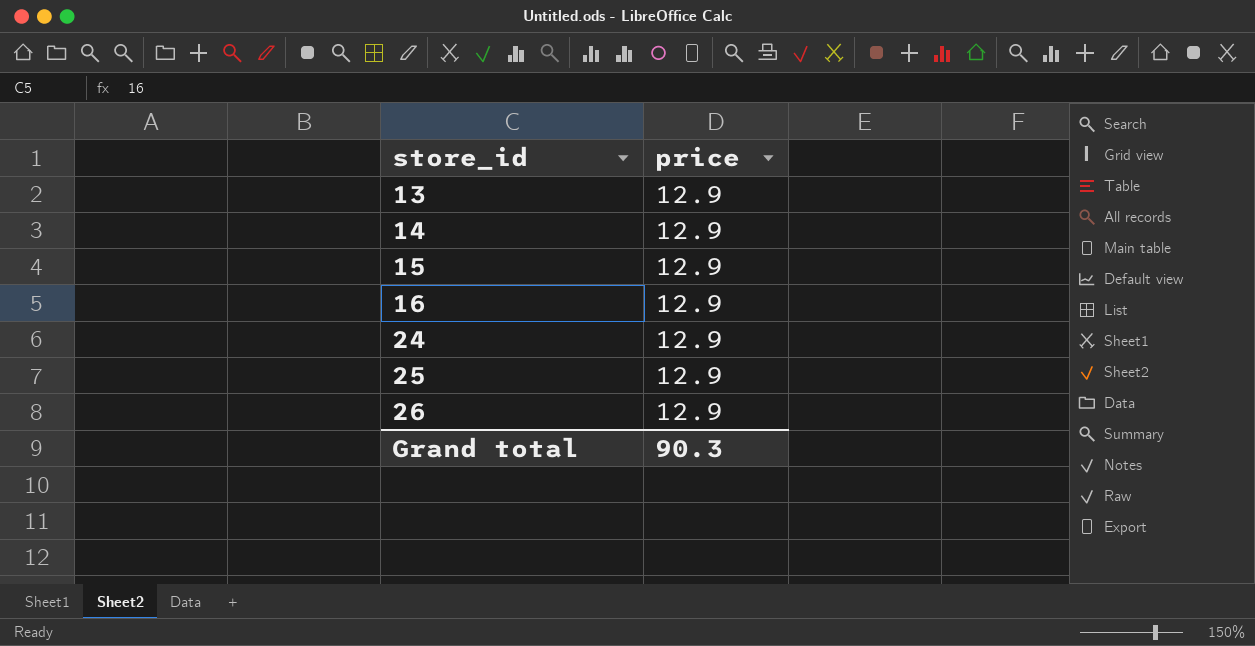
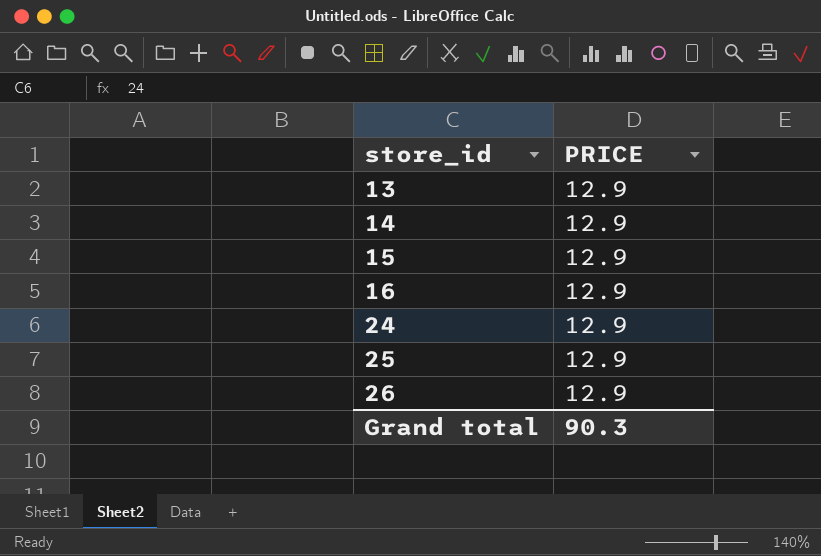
column name: price -> PRICE

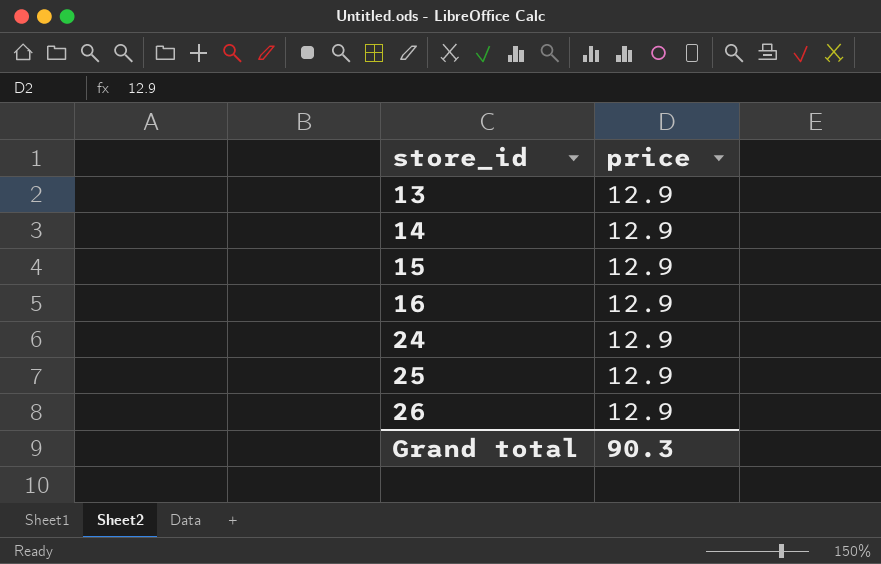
column name: PRICE -> price

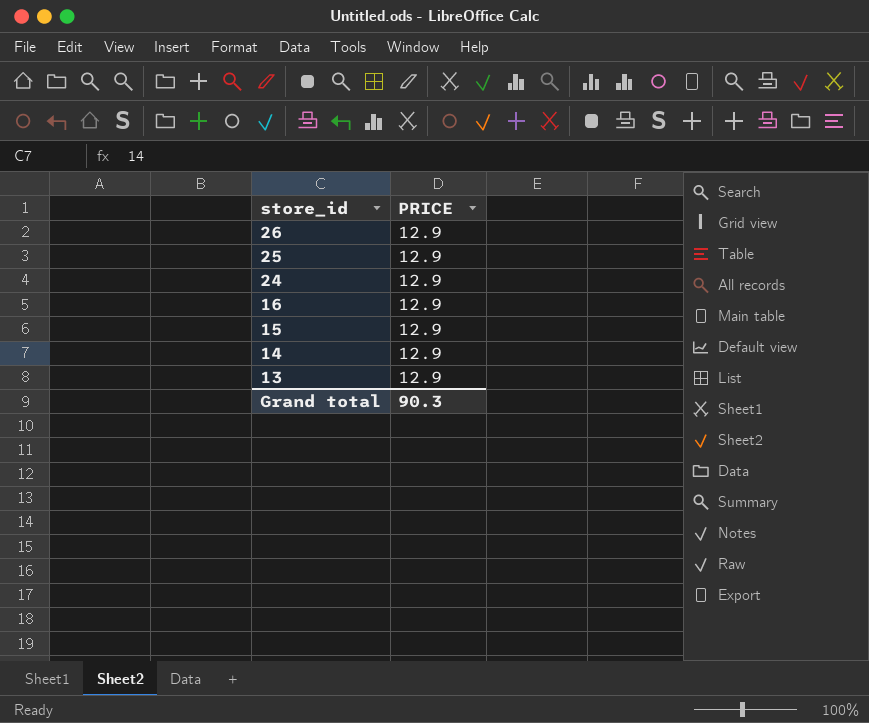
row order: store_id ascending -> store_id descending
column name: price -> PRICE

